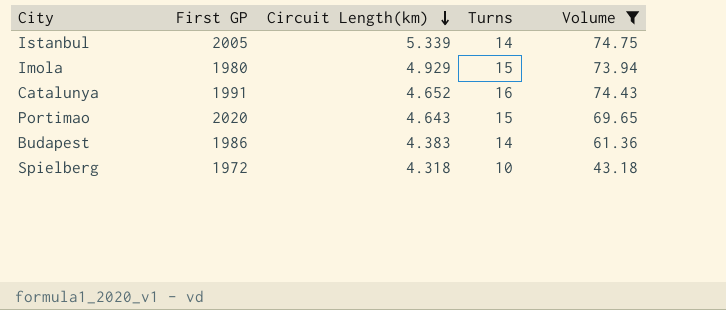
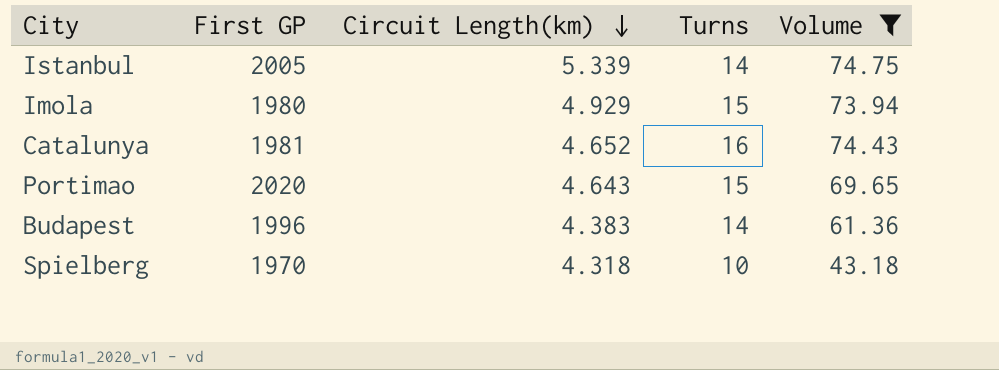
Catalunya | First GP: 1991 -> 1981
Budapest | First GP: 1986 -> 1996
Spielberg | First GP: 1972 -> 1970

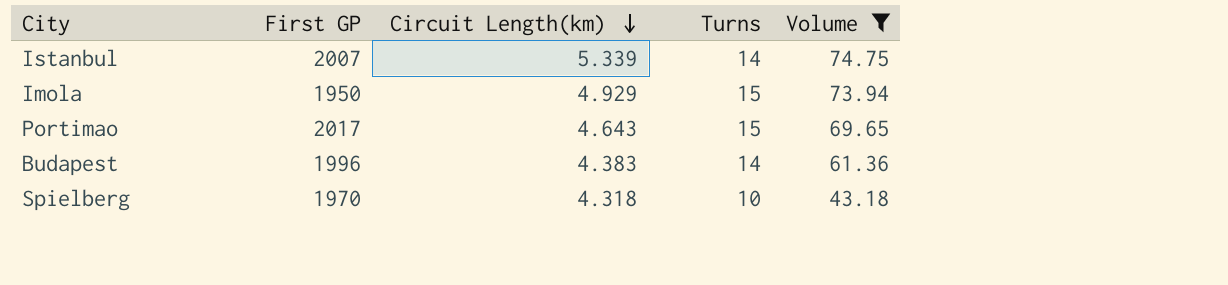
row Catalunya: 1981 | 4.652 | 16 | 74.43 -> none
Istanbul | First GP: 2005 -> 2007
Imola | First GP: 1980 -> 1950
Portimao | First GP: 2020 -> 2017

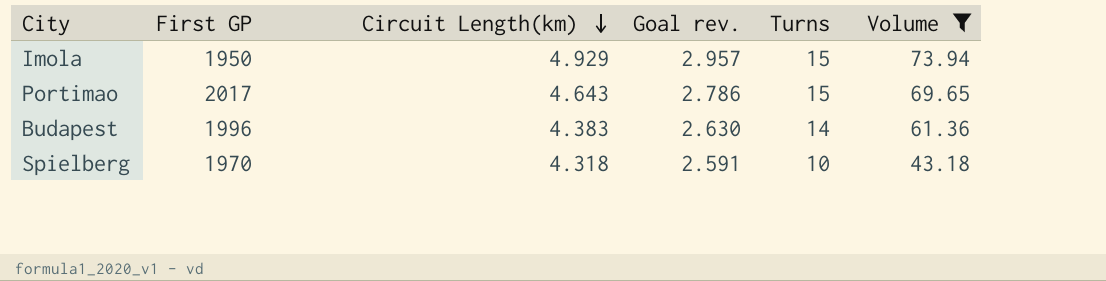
column Goal rev. | formula: none -> [Circuit Length(km)] * 0.6
row Istanbul: 2007 | 5.339 | 14 | 74.75 -> none

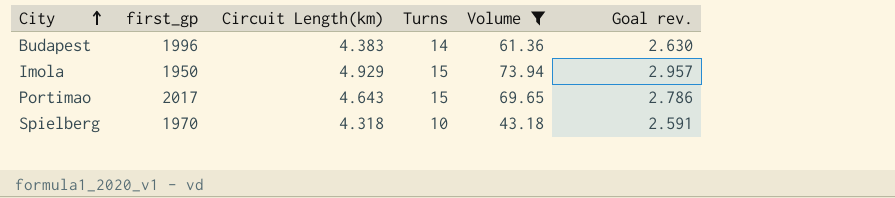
row order: Circuit Length(km) descending -> City ascending
column name: First GP -> first_gp
column Goal rev. | position: 4 -> 6

